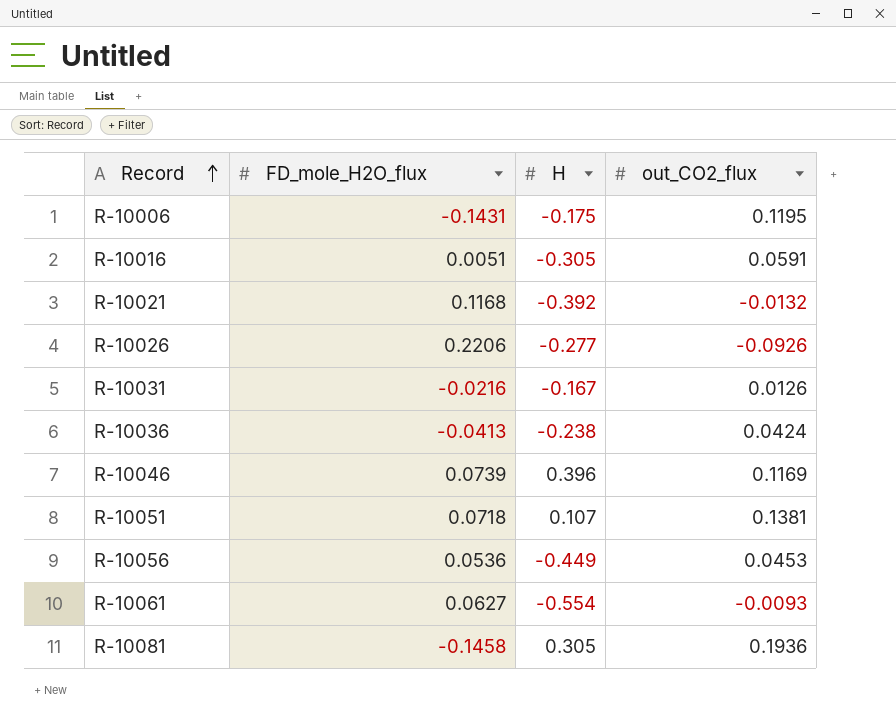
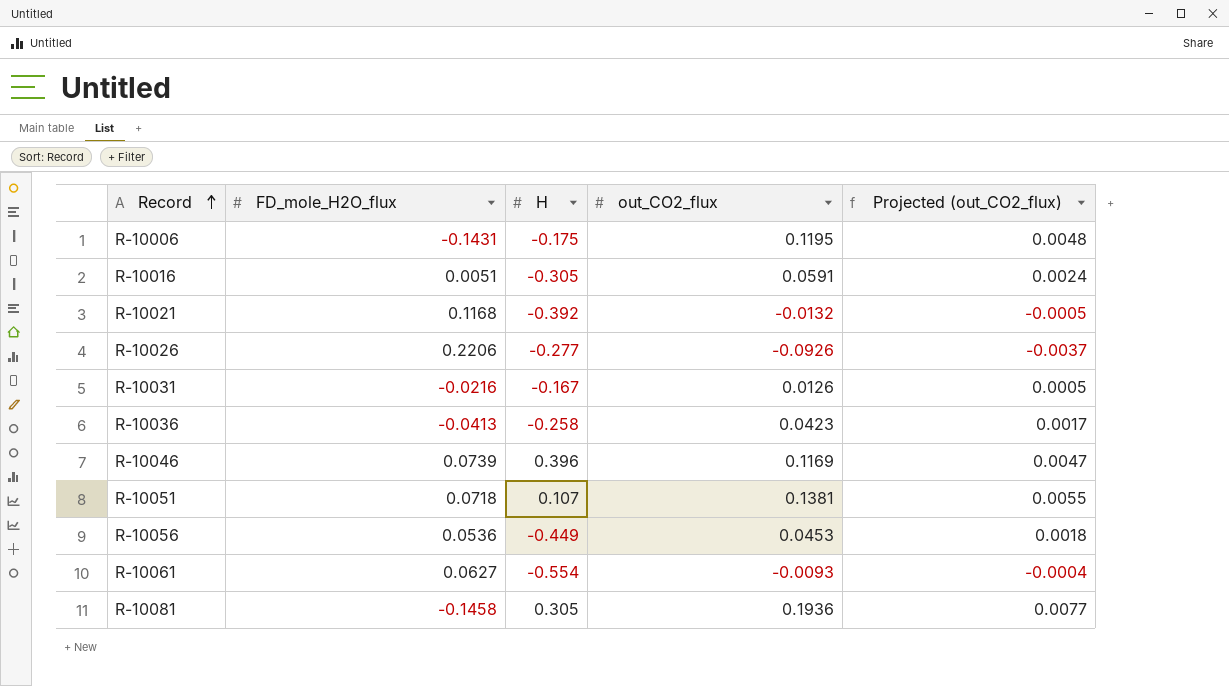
column Projected (out_CO2_flux) | formula: none -> [out_CO2_flux] * 0.04
R-10036 | H: -0.238 -> -0.258
R-10036 | out_CO2_flux: 0.0424 -> 0.0423

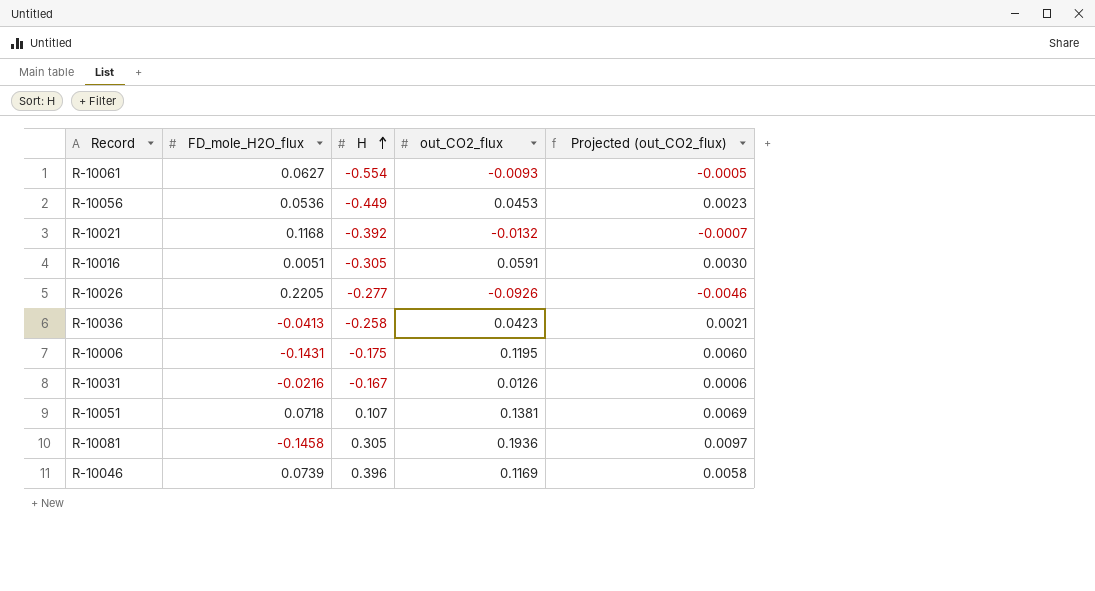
row order: Record ascending -> H ascending
column Projected (out_CO2_flux) | formula: [out_CO2_flux] * 0.04 -> [out_CO2_flux] * 0.05
R-10026 | FD_mole_H2O_flux: 0.2206 -> 0.2205

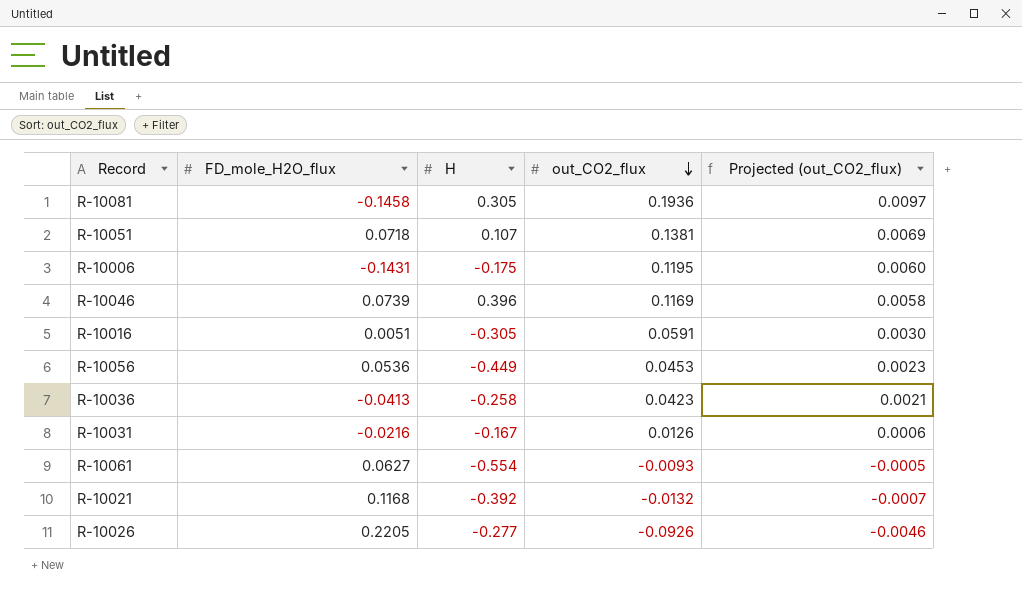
row order: H ascending -> out_CO2_flux descending

